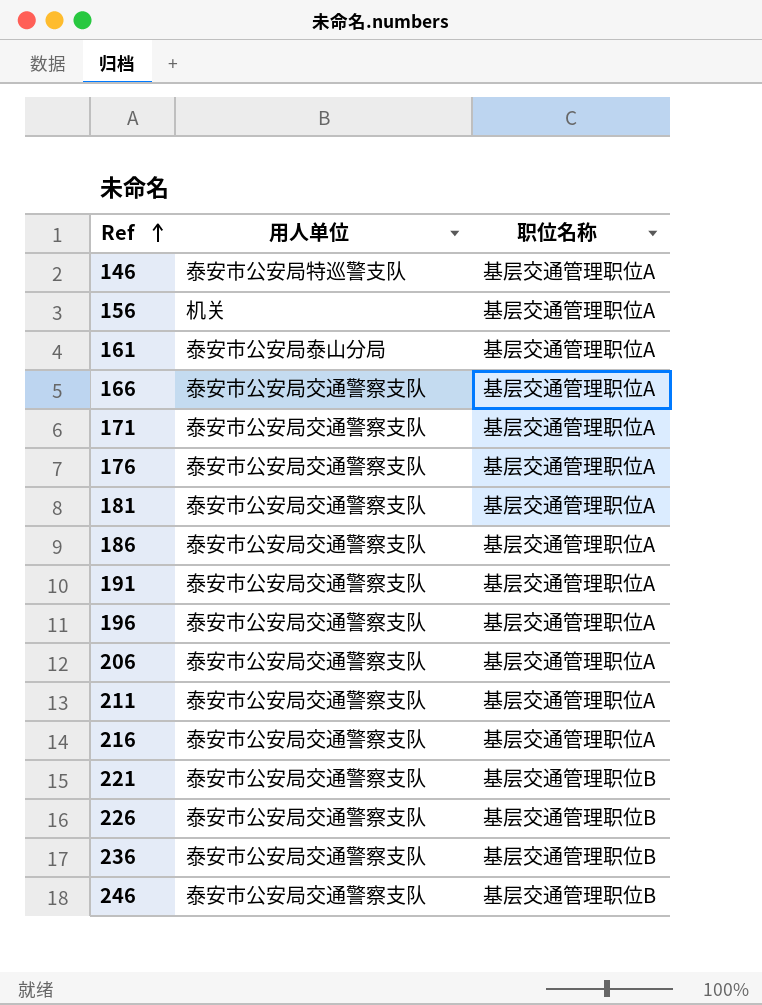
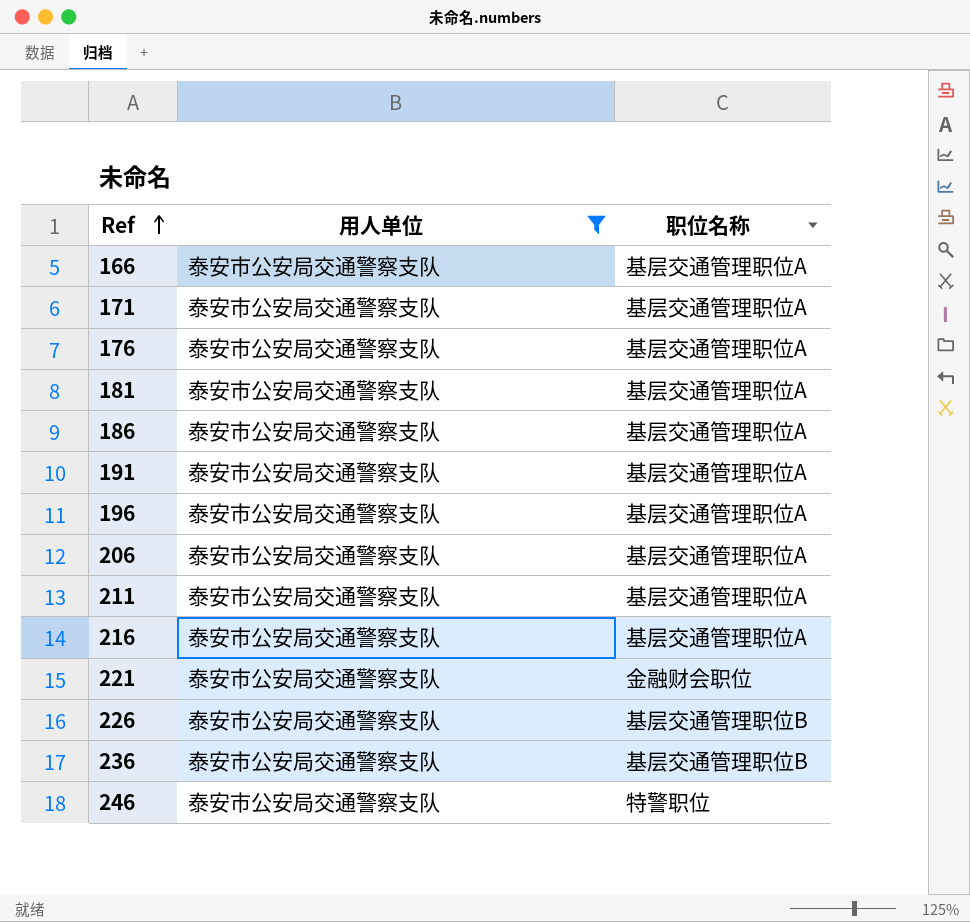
filter: none -> 用人单位 = 泰安市公安局交通警察支队
221 | 职位名称: 基层交通管理职位B -> 金融财会职位
246 | 职位名称: 基层交通管理职位B -> 特警职位

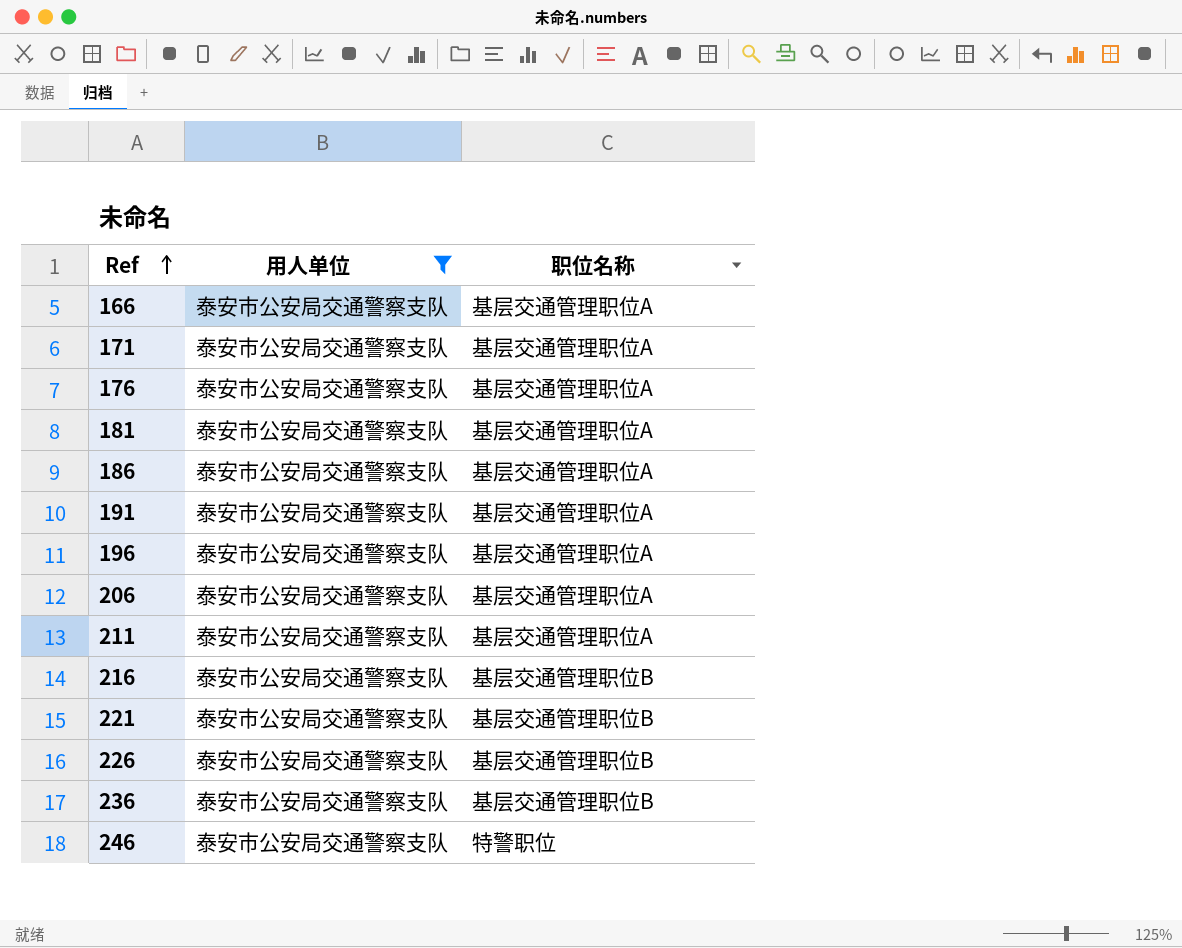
216 | 职位名称: 基层交通管理职位A -> 基层交通管理职位B
221 | 职位名称: 金融财会职位 -> 基层交通管理职位B

